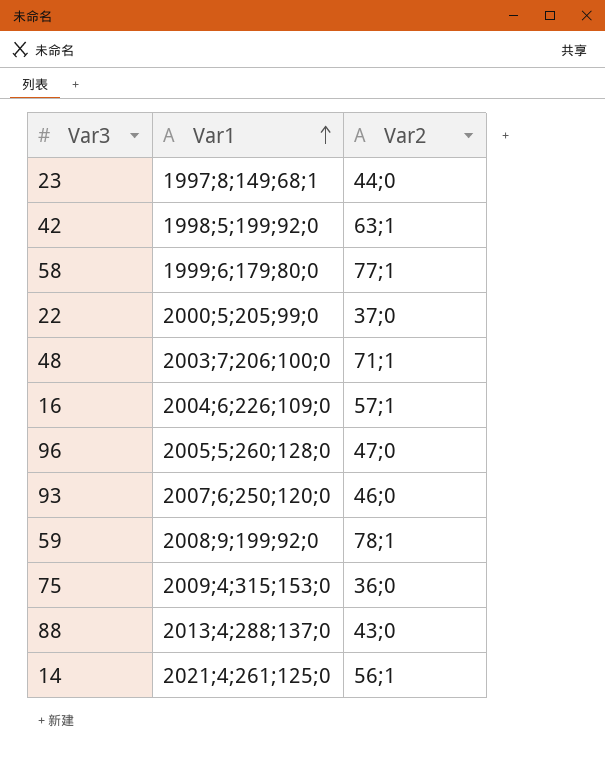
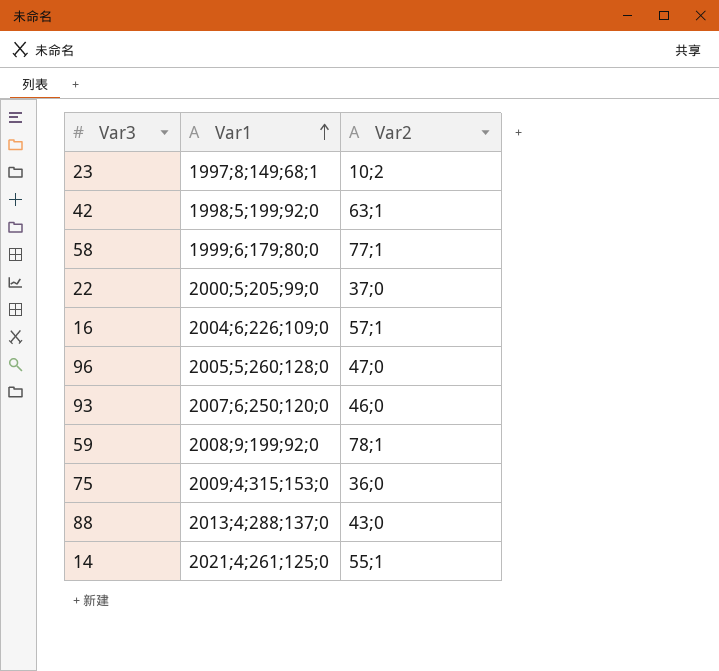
row 48: 2003;7;206;100;0 | 71;1 -> none
23 | Var2: 44;0 -> 10;2
14 | Var2: 56;1 -> 55;1

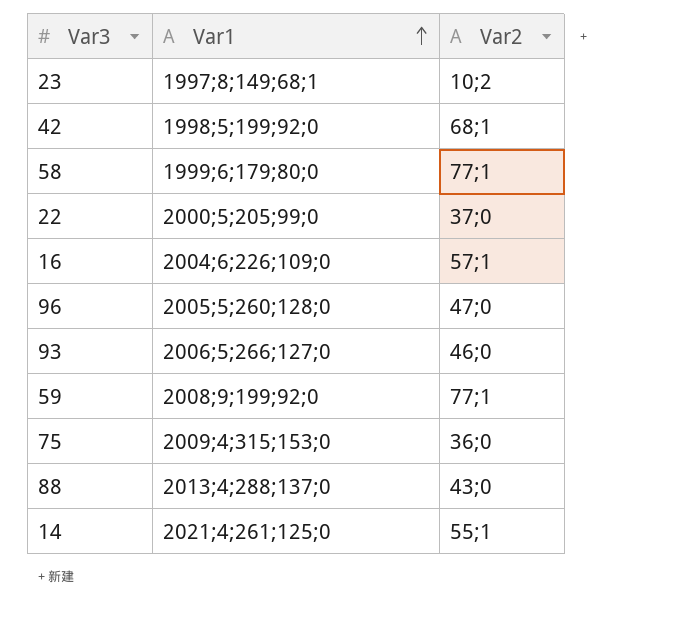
42 | Var2: 63;1 -> 68;1
93 | Var1: 2007;6;250;120;0 -> 2006;5;266;127;0
59 | Var2: 78;1 -> 77;1

